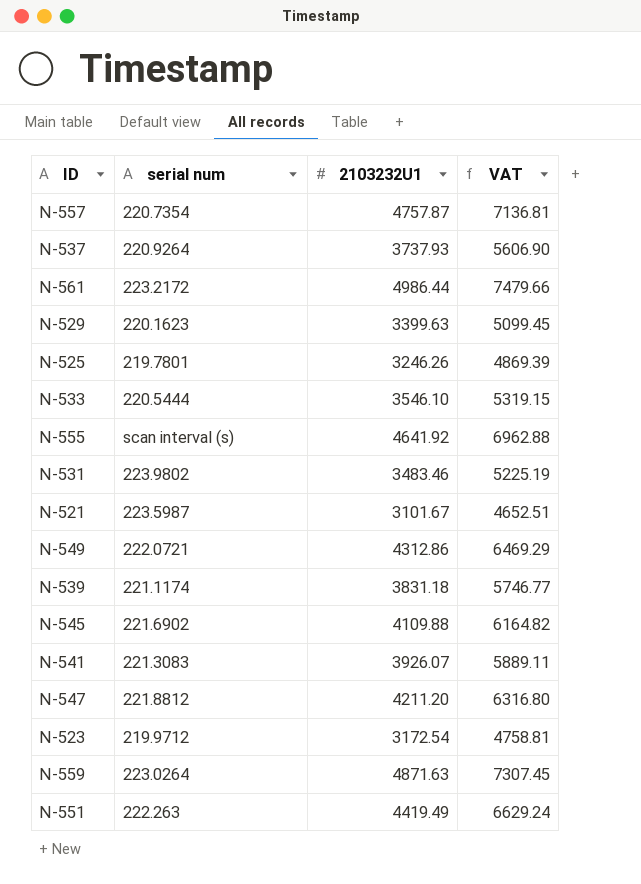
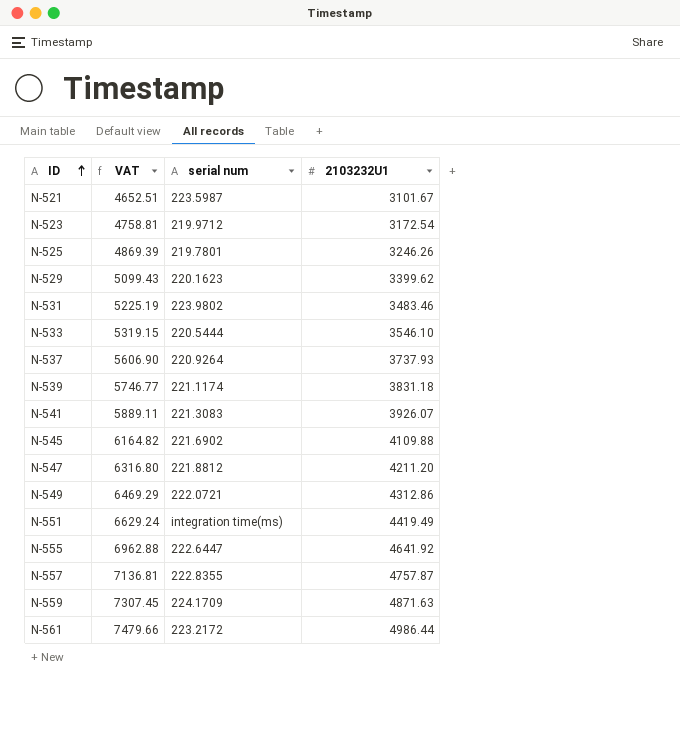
row order: none -> ID ascending
column VAT | position: 4 -> 2
N-529 | VAT: 5099.45 -> 5099.43
N-529 | 2103232U1: 3399.63 -> 3399.62
N-551 | serial num: 222.263 -> integration time(ms)
N-555 | serial num: scan interval (s) -> 222.6447
N-557 | serial num: 220.7354 -> 222.8355
N-559 | serial num: 223.0264 -> 224.1709

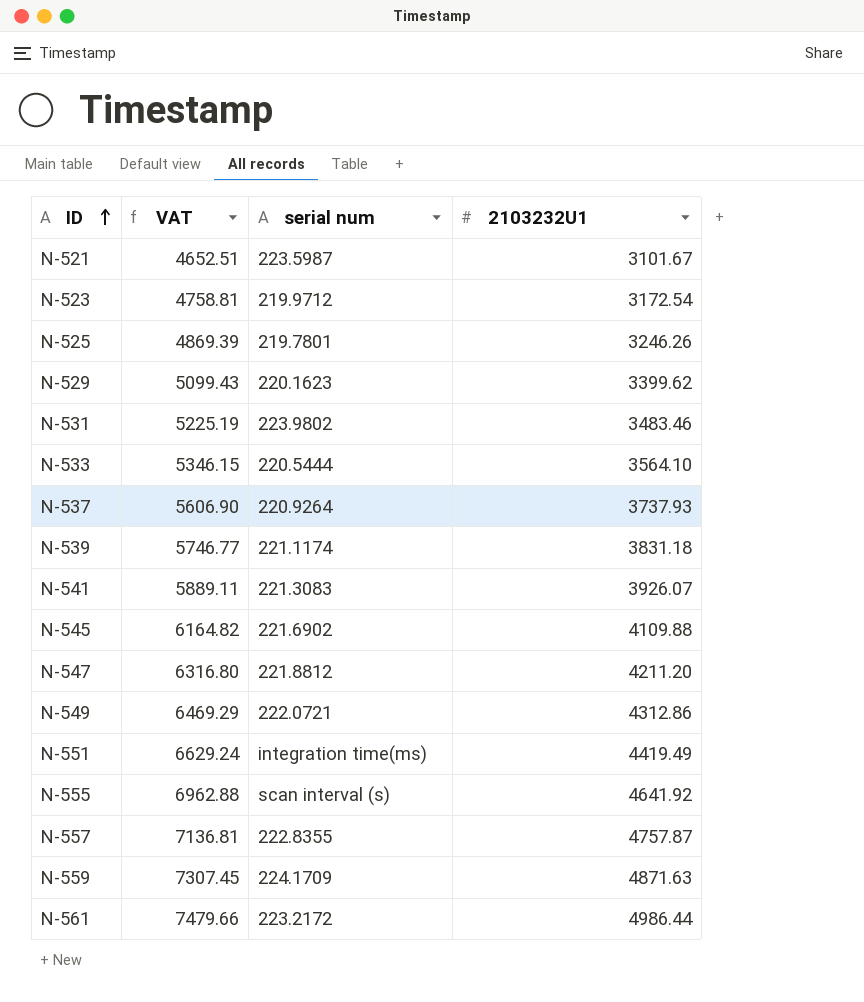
N-533 | VAT: 5319.15 -> 5346.15
N-533 | 2103232U1: 3546.10 -> 3564.10
N-555 | serial num: 222.6447 -> scan interval (s)

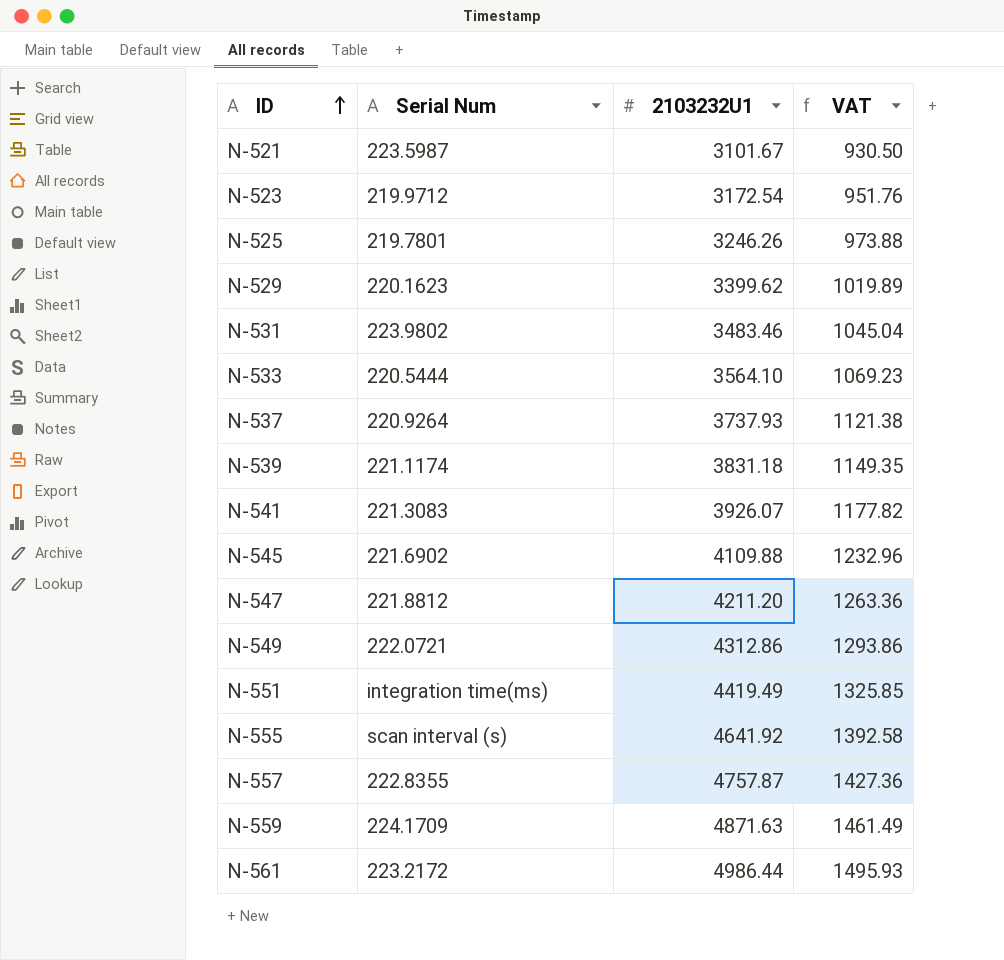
column name: serial num -> Serial Num
column VAT | formula: [2103232U1] * 1.5 -> [2103232U1] * 0.3
column VAT | position: 2 -> 4

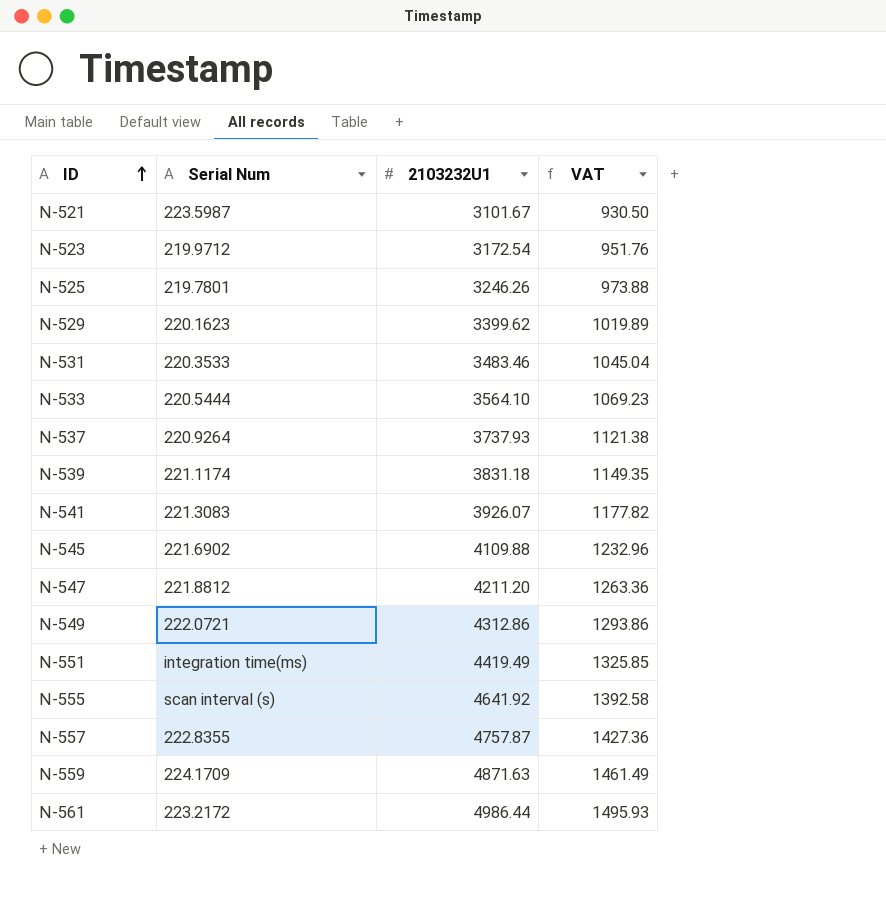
N-531 | Serial Num: 223.9802 -> 220.3533

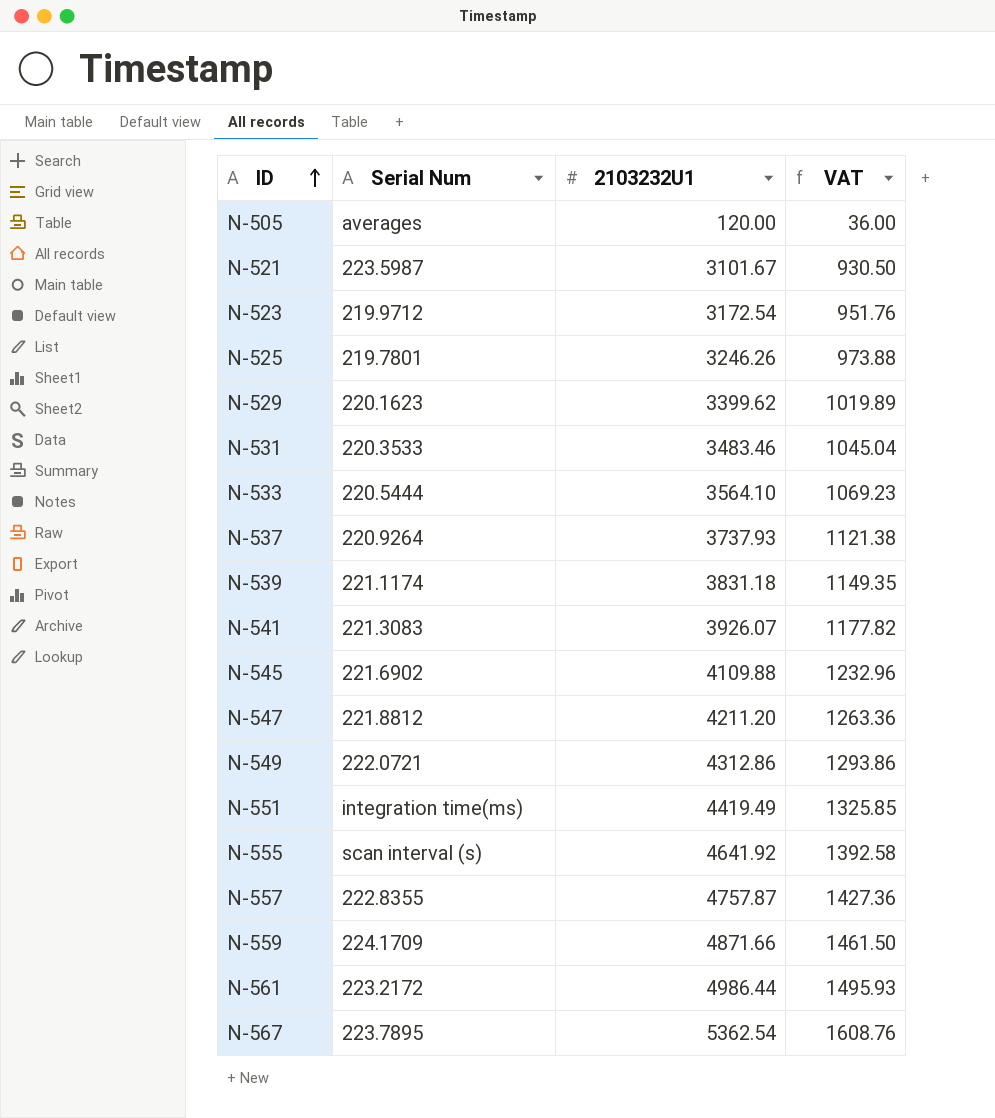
row N-505: none -> averages | 120.00 | 36.00
N-559 | 2103232U1: 4871.63 -> 4871.66
N-559 | VAT: 1461.49 -> 1461.50
row N-567: none -> 223.7895 | 5362.54 | 1608.76

